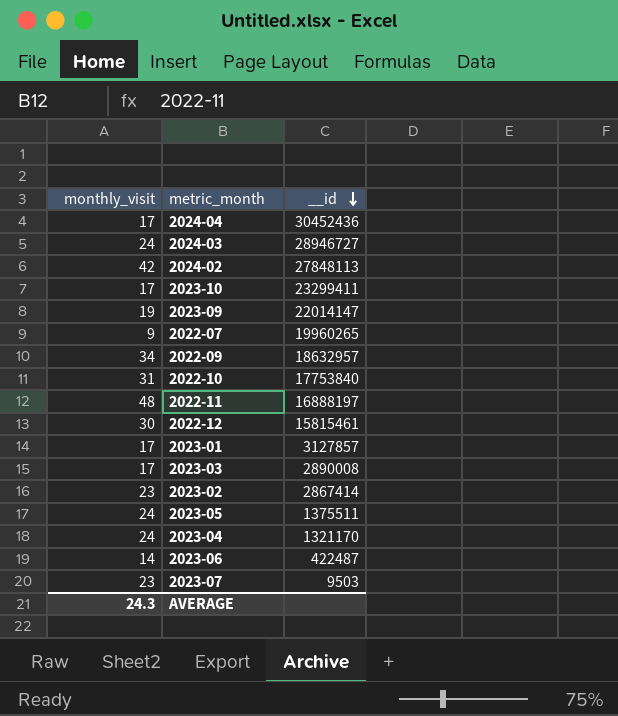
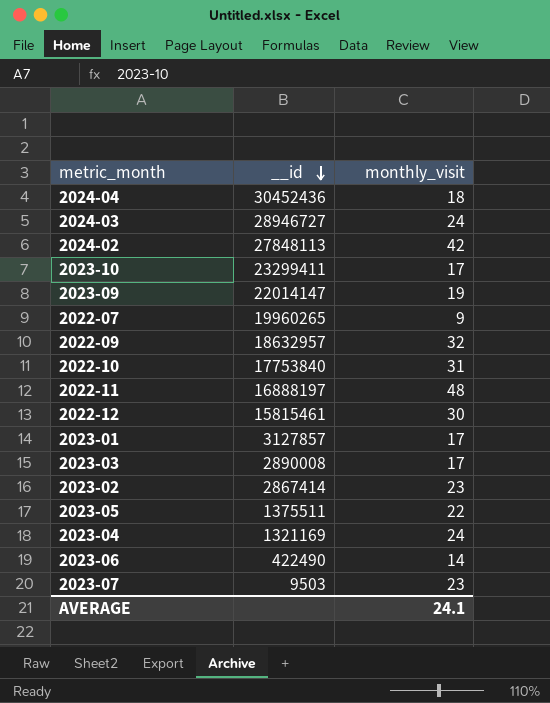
column monthly_visit | position: 1 -> 3
2024-04 | monthly_visit: 17 -> 18
2022-09 | monthly_visit: 34 -> 32
2023-05 | monthly_visit: 24 -> 22
2023-04 | __id: 1321170 -> 1321169
2023-06 | __id: 422487 -> 422490
AVERAGE | monthly_visit: 24.3 -> 24.1

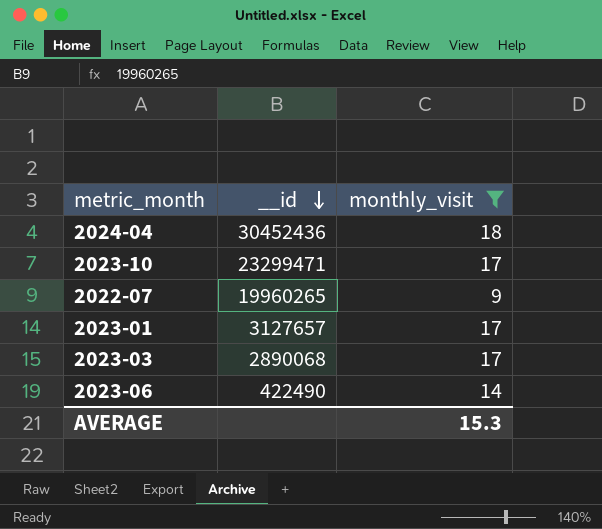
filter: none -> monthly_visit <= 18
2023-10 | __id: 23299411 -> 23299471
2023-01 | __id: 3127857 -> 3127657
2023-03 | __id: 2890008 -> 2890068
AVERAGE | monthly_visit: 24.1 -> 15.3

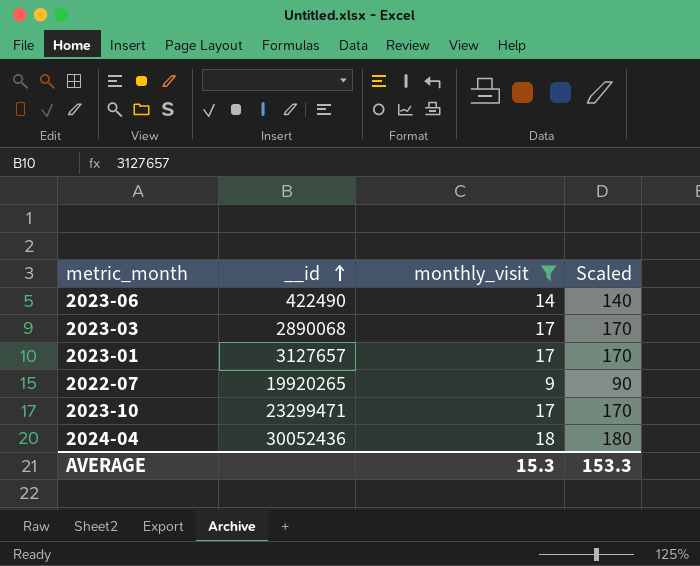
row order: __id descending -> __id ascending
column Scaled | formula: none -> [monthly_visit] * 10
2022-07 | __id: 19960265 -> 19920265
2024-04 | __id: 30452436 -> 30052436

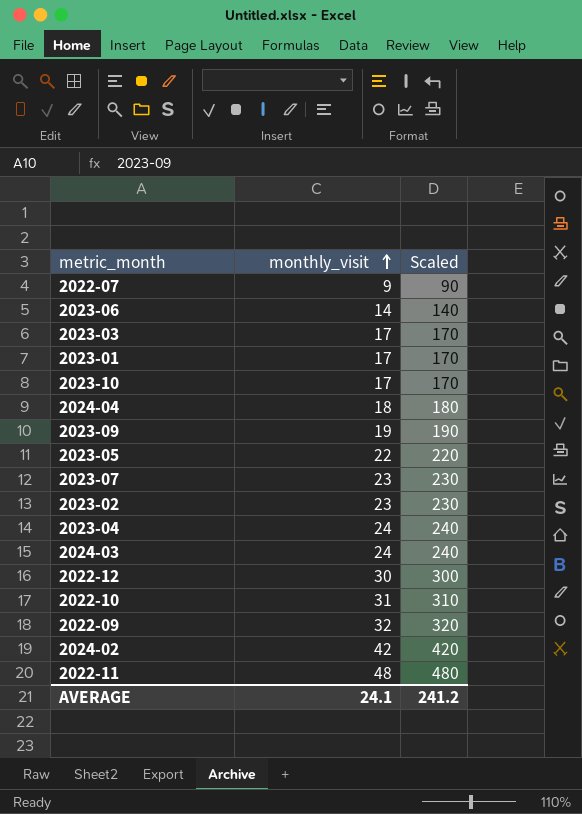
filter: monthly_visit <= 18 -> none
row order: __id ascending -> monthly_visit ascending
column __id | position: 2 -> none
AVERAGE | monthly_visit: 15.3 -> 24.1
AVERAGE | Scaled: 153.3 -> 241.2

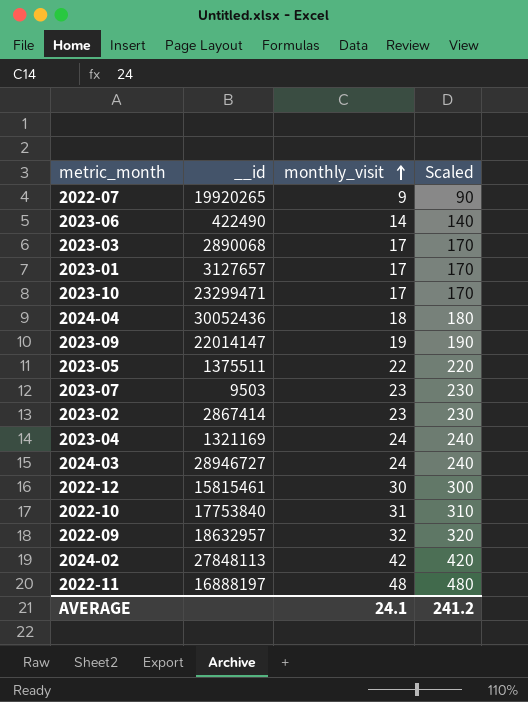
column __id | position: none -> 2

